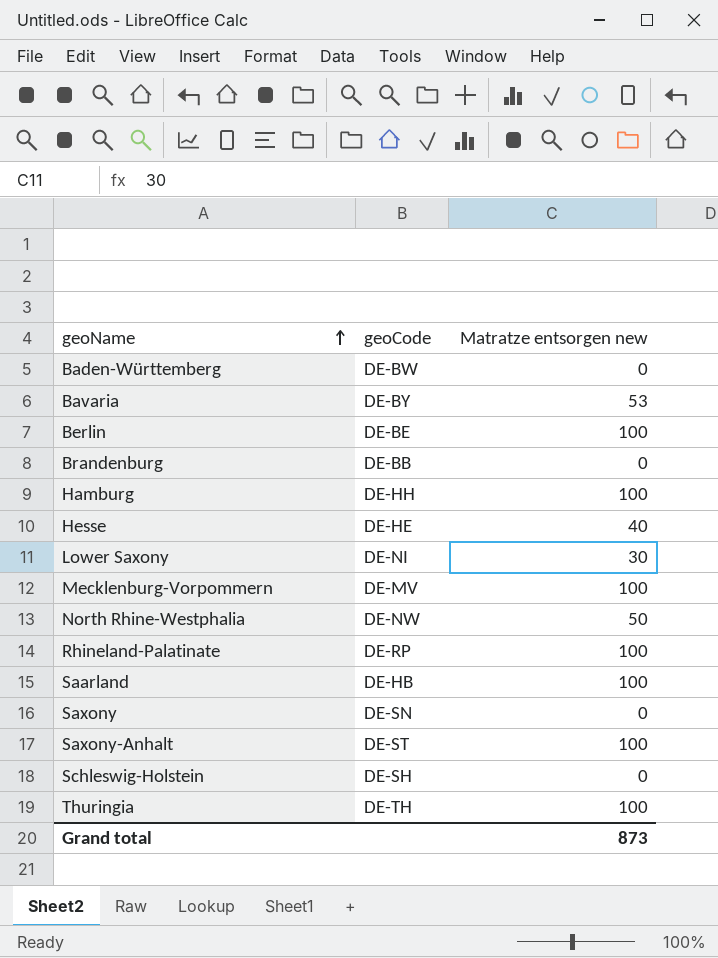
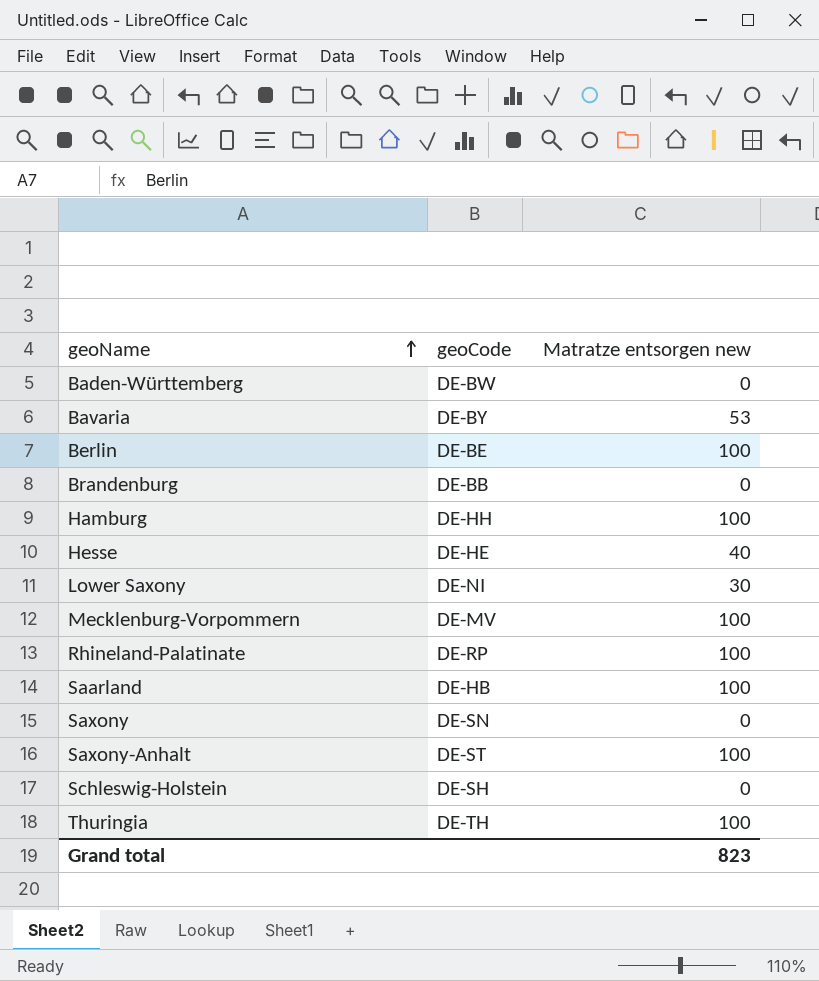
row North Rhine-Westphalia: DE-NW | 50 -> none
Grand total | Matratze entsorgen new: 873 -> 823

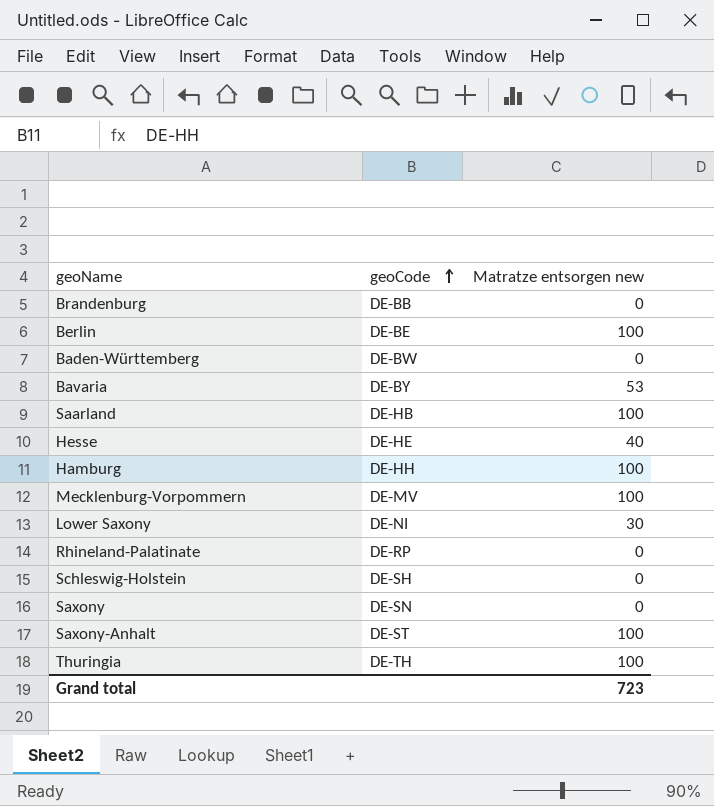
row order: geoName ascending -> geoCode ascending
Rhineland-Palatinate | Matratze entsorgen new: 100 -> 0
Grand total | Matratze entsorgen new: 823 -> 723

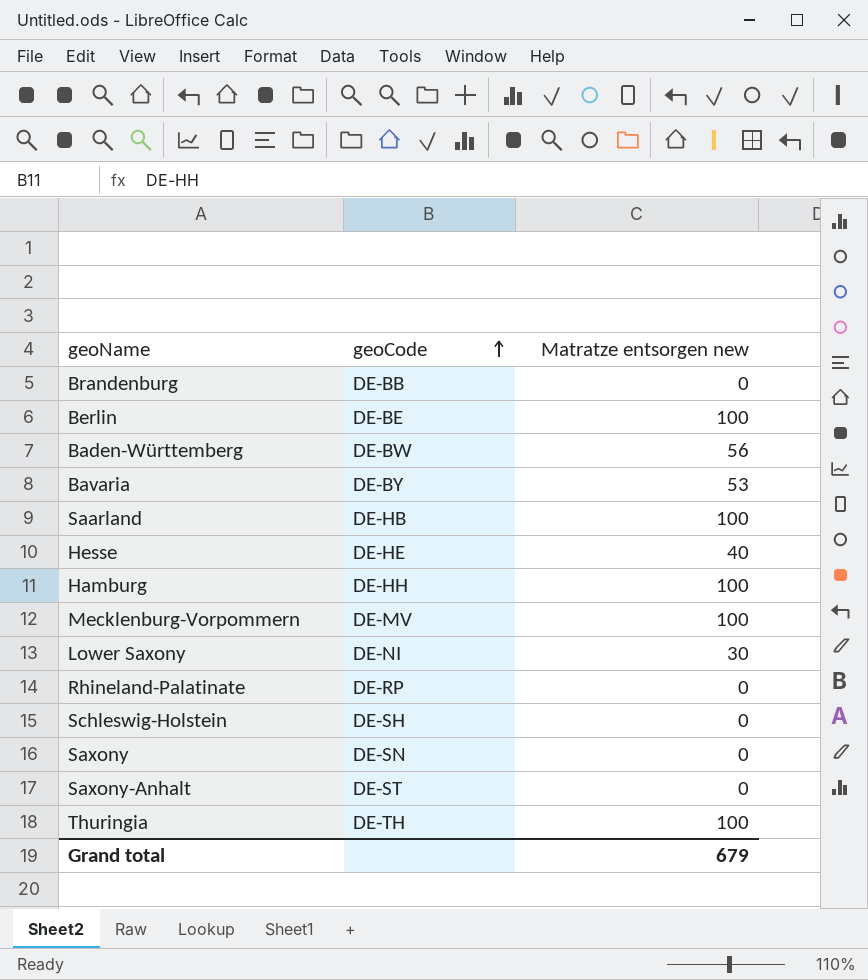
Baden-Württemberg | Matratze entsorgen new: 0 -> 56
Saxony-Anhalt | Matratze entsorgen new: 100 -> 0
Grand total | Matratze entsorgen new: 723 -> 679

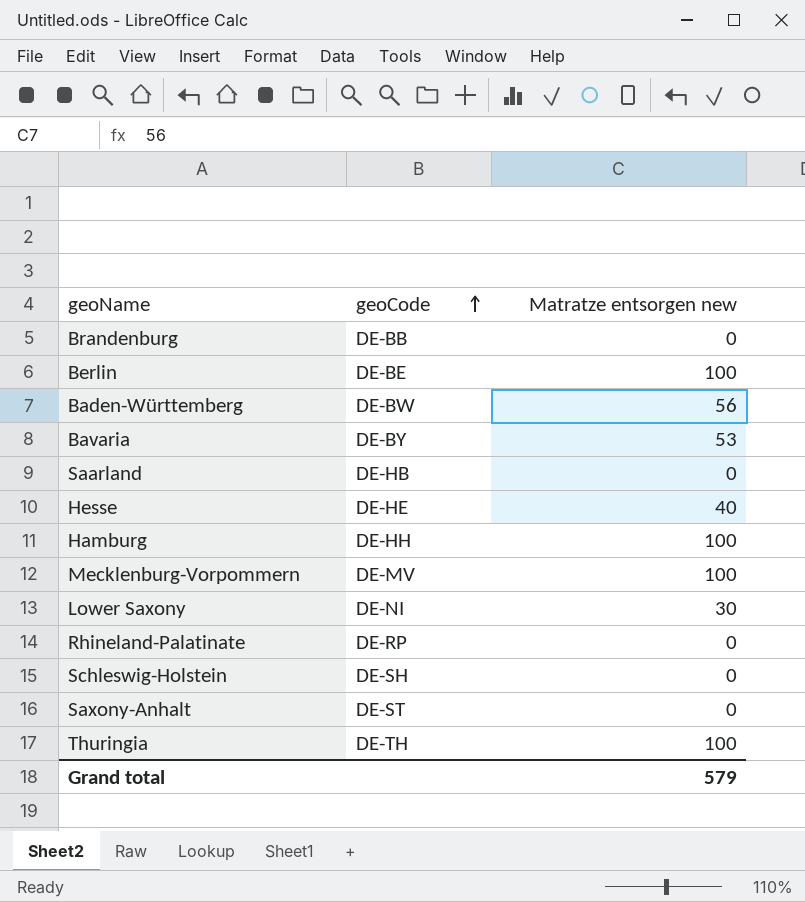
row Saxony: DE-SN | 0 -> none
Saarland | Matratze entsorgen new: 100 -> 0
Grand total | Matratze entsorgen new: 679 -> 579

